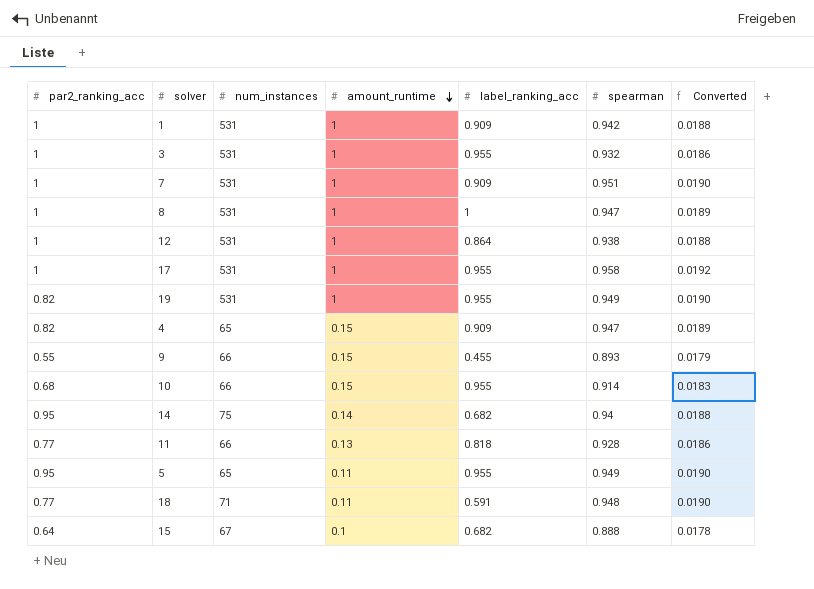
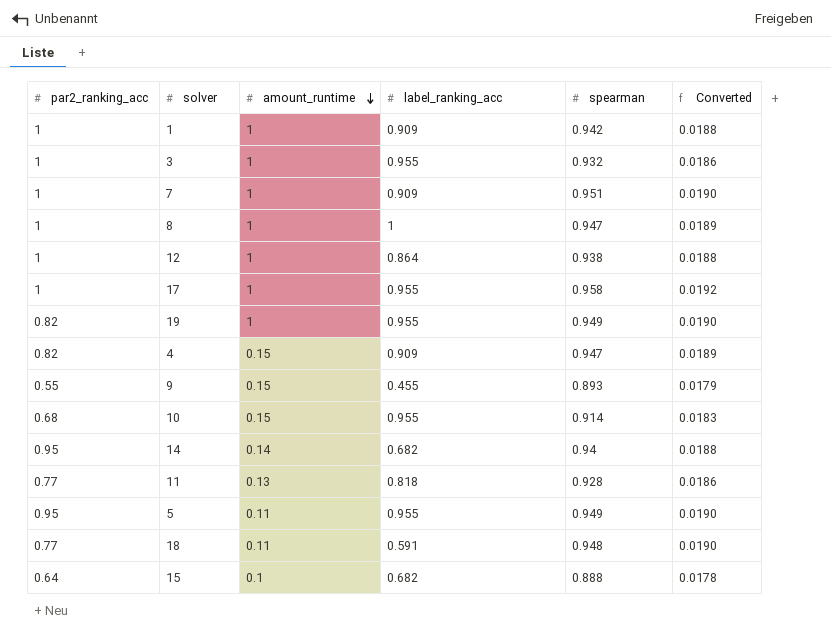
column num_instances | position: 3 -> none

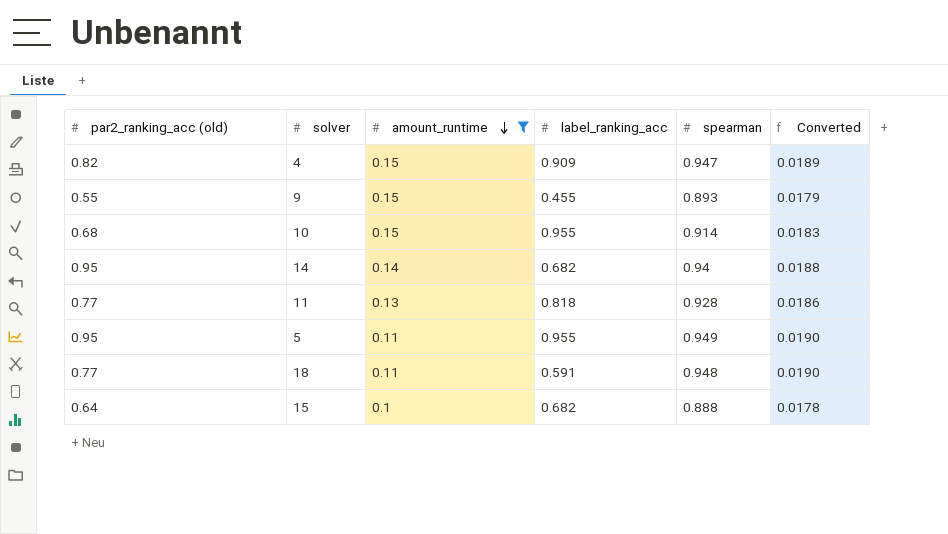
filter: none -> amount_runtime != 1
column name: par2_ranking_acc -> par2_ranking_acc (old)

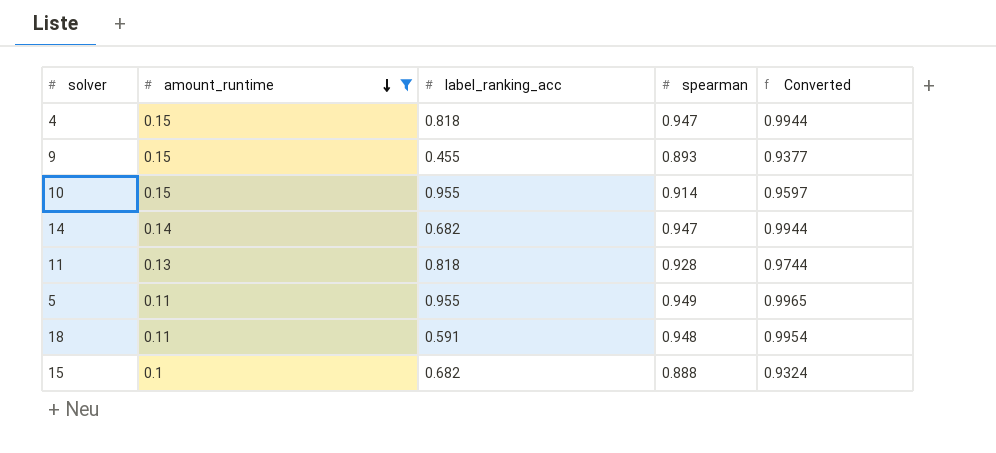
column par2_ranking_acc (old) | position: 1 -> none
column Converted | formula: [spearman] * 0.02 -> [spearman] * 1.05
4 | label_ranking_acc: 0.909 -> 0.818
14 | spearman: 0.94 -> 0.947

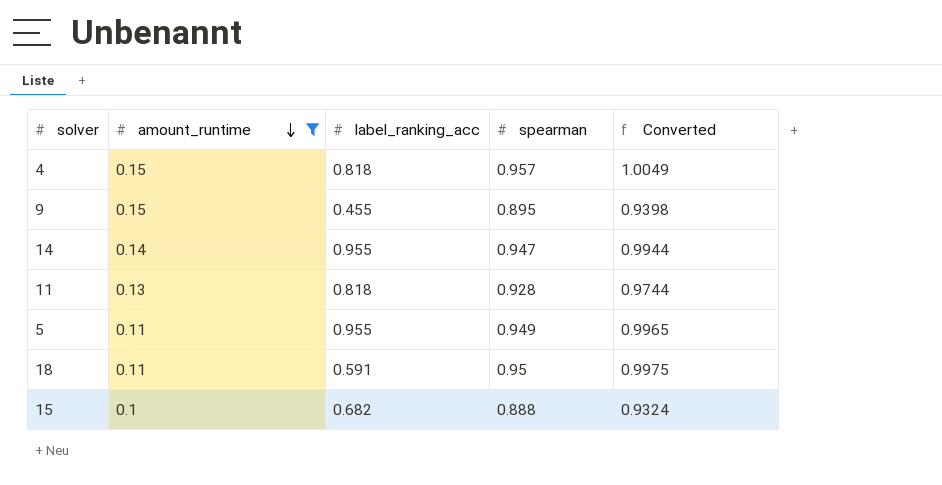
row 10: 0.15 | 0.955 | 0.914 | 0.9597 -> none
4 | spearman: 0.947 -> 0.957
4 | Converted: 0.9944 -> 1.0049
9 | spearman: 0.893 -> 0.895
9 | Converted: 0.9377 -> 0.9398
14 | label_ranking_acc: 0.682 -> 0.955
18 | spearman: 0.948 -> 0.95
18 | Converted: 0.9954 -> 0.9975

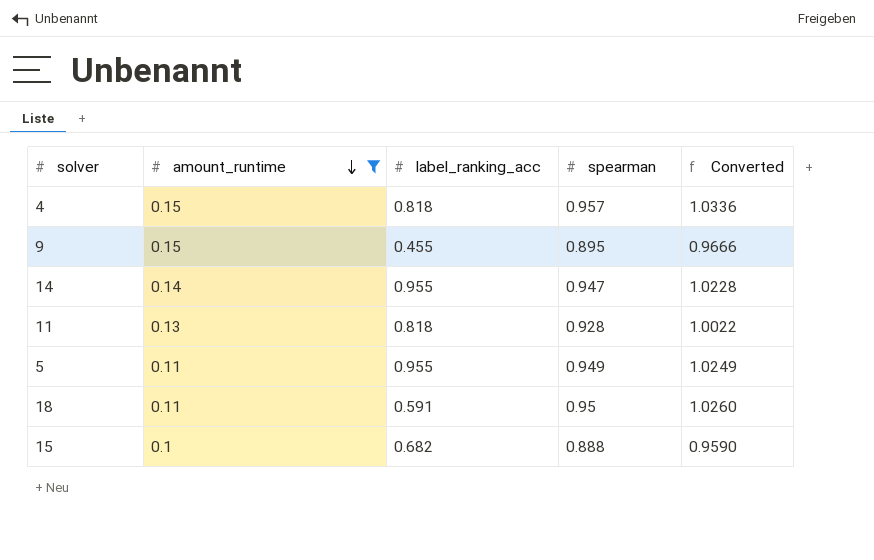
column Converted | formula: [spearman] * 1.05 -> [spearman] * 1.08

